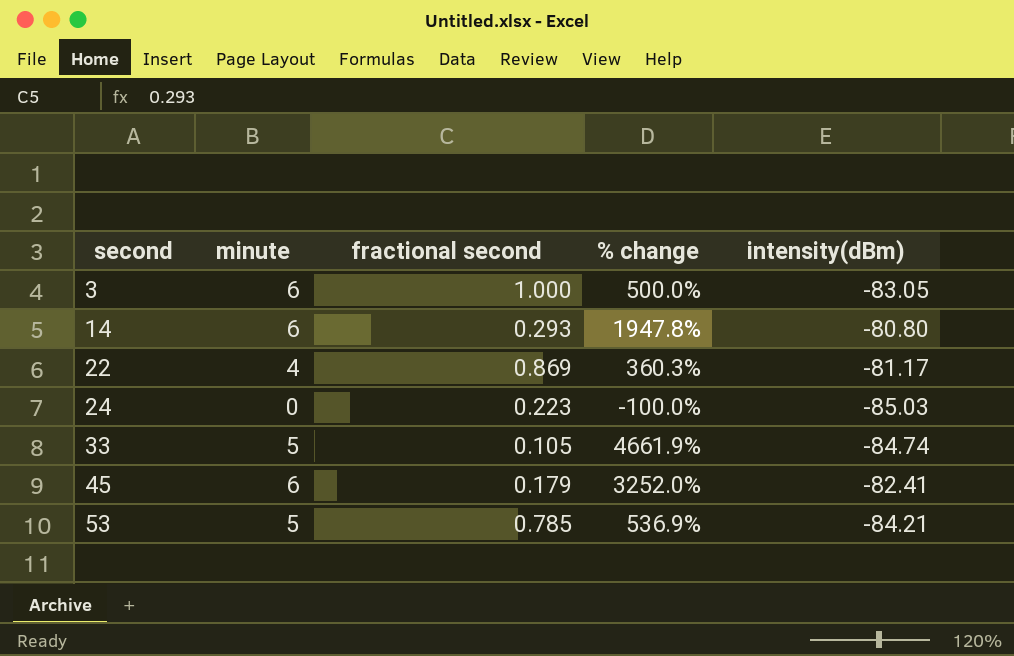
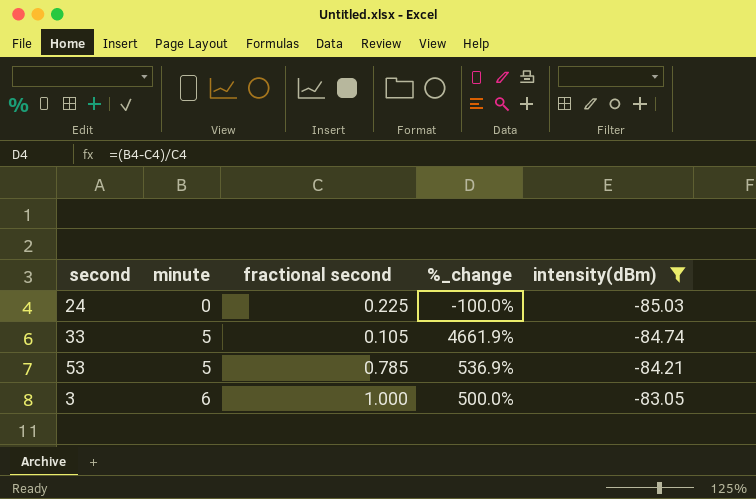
filter: none -> intensity(dBm) <= -83.05
row order: second ascending -> minute ascending
column name: % change -> %_change
24 | fractional second: 0.223 -> 0.225

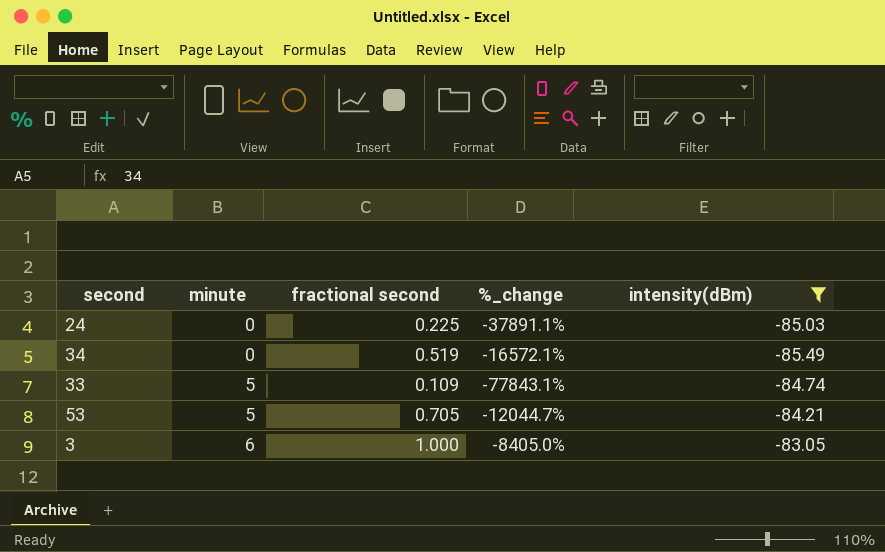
column %_change | formula: ([minute] - [fractional second]) / [fractional second] -> ([intensity(dBm)] - [fractional second]) / [fractional second]
row 34: none -> 0 | 0.519 | -16572.1% | -85.49
33 | fractional second: 0.105 -> 0.109
53 | fractional second: 0.785 -> 0.705

